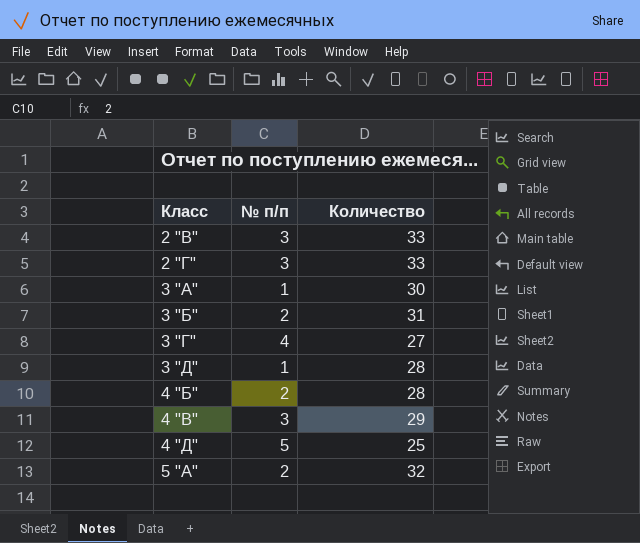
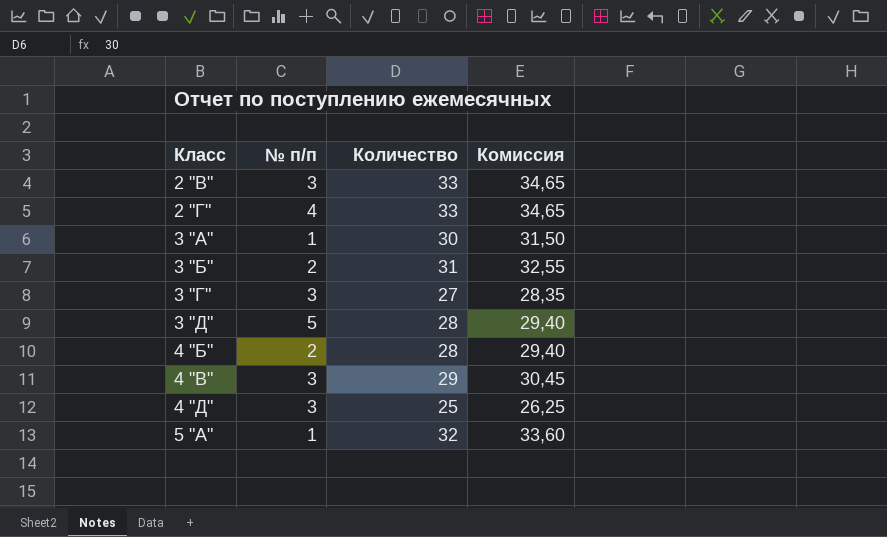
column Комиссия | formula: none -> [Количество] * 1,05
2 "Г" | № п/п: 3 -> 4
3 "Г" | № п/п: 4 -> 3
3 "Д" | № п/п: 1 -> 5
4 "Д" | № п/п: 5 -> 3
5 "А" | № п/п: 2 -> 1

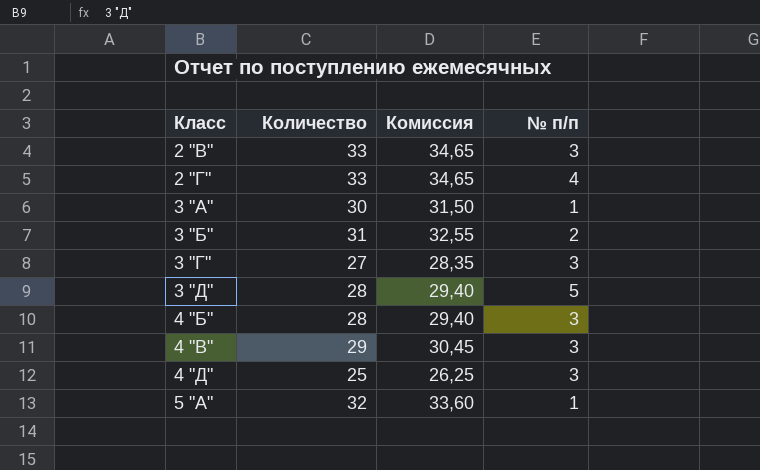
column № п/п | position: 2 -> 4
4 "Б" | № п/п: 2 -> 3

